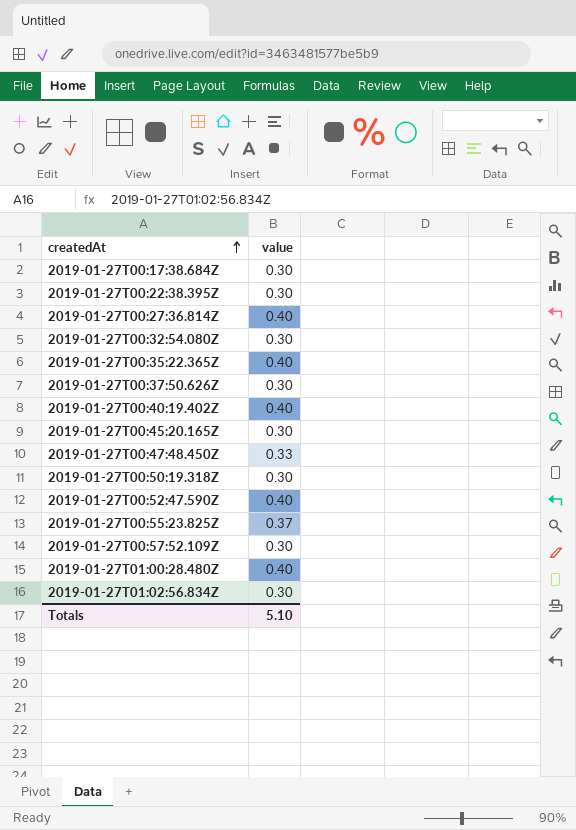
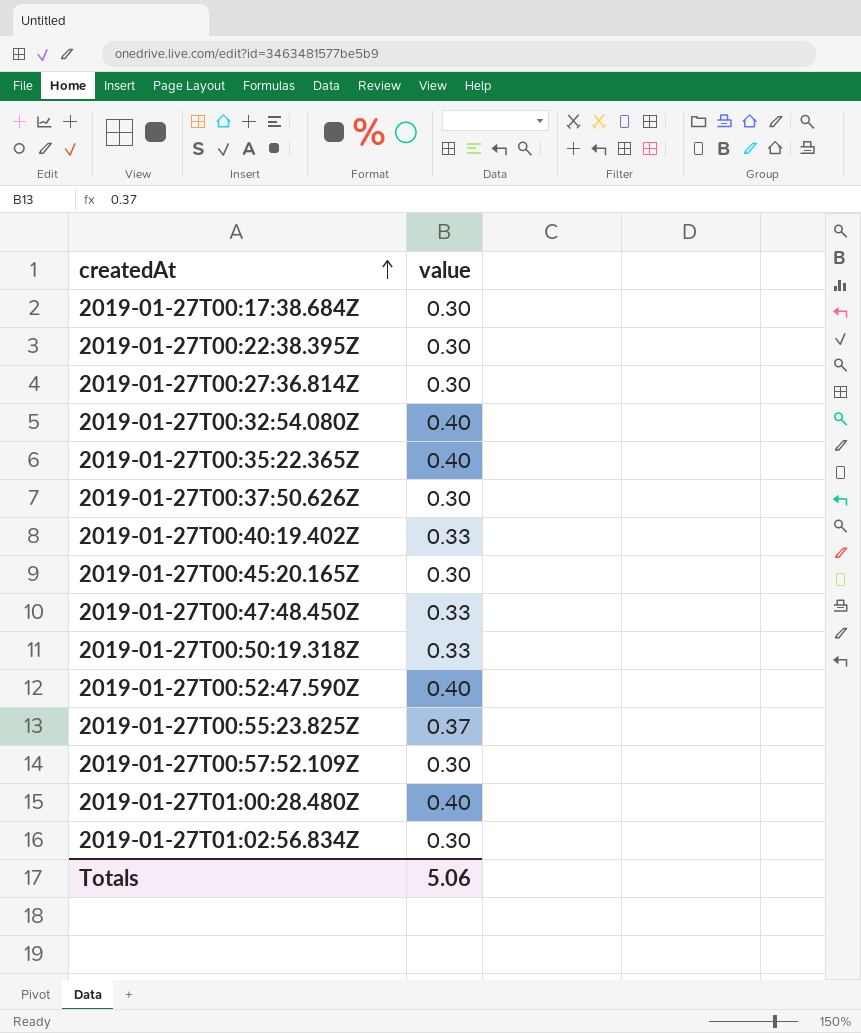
2019-01-27T00:27:36.814Z | value: 0.40 -> 0.30
2019-01-27T00:32:54.080Z | value: 0.30 -> 0.40
2019-01-27T00:40:19.402Z | value: 0.40 -> 0.33
2019-01-27T00:50:19.318Z | value: 0.30 -> 0.33
Totals | value: 5.10 -> 5.06

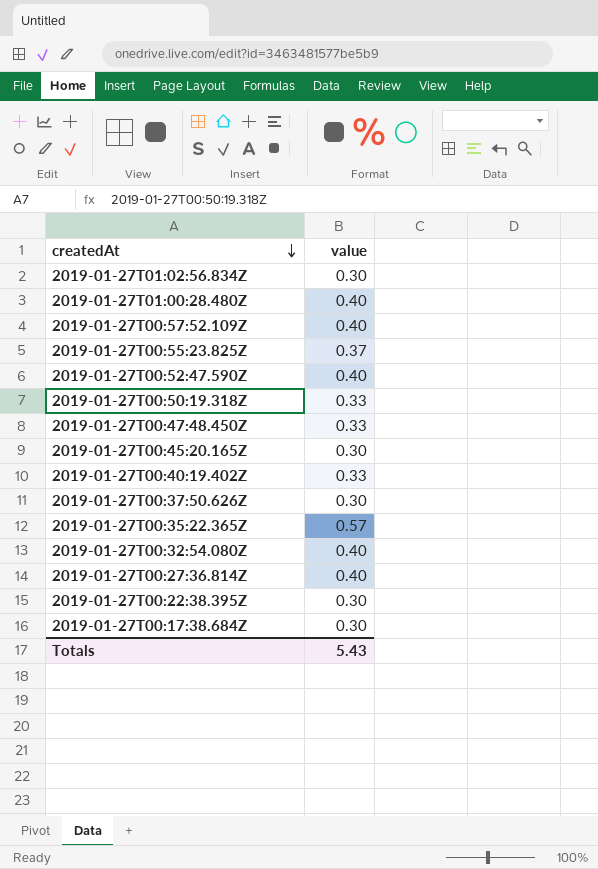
row order: createdAt ascending -> createdAt descending
2019-01-27T00:57:52.109Z | value: 0.30 -> 0.40
2019-01-27T00:35:22.365Z | value: 0.40 -> 0.57
2019-01-27T00:27:36.814Z | value: 0.30 -> 0.40
Totals | value: 5.06 -> 5.43

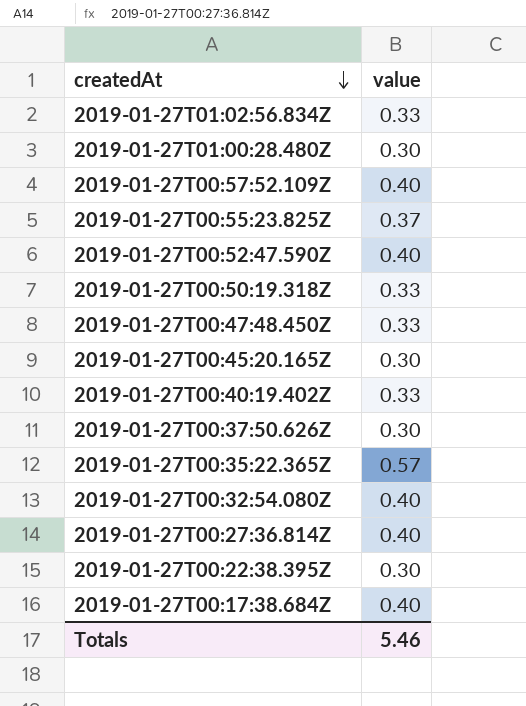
2019-01-27T01:02:56.834Z | value: 0.30 -> 0.33
2019-01-27T01:00:28.480Z | value: 0.40 -> 0.30
2019-01-27T00:17:38.684Z | value: 0.30 -> 0.40
Totals | value: 5.43 -> 5.46

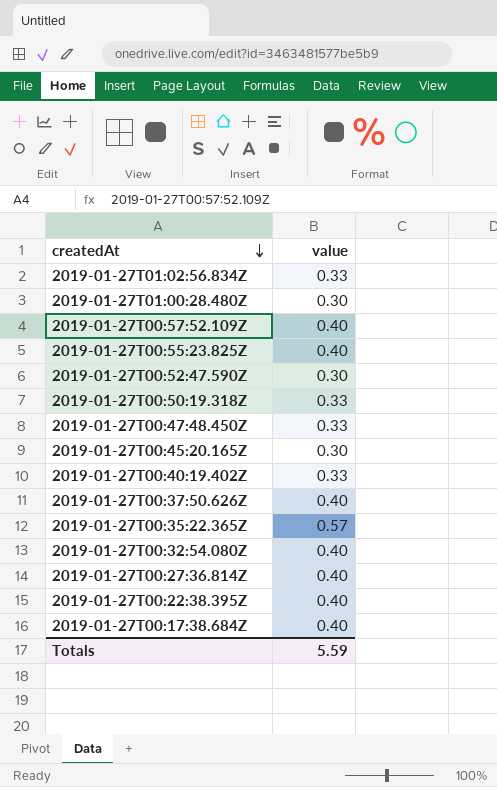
2019-01-27T00:55:23.825Z | value: 0.37 -> 0.40
2019-01-27T00:52:47.590Z | value: 0.40 -> 0.30
2019-01-27T00:37:50.626Z | value: 0.30 -> 0.40
2019-01-27T00:22:38.395Z | value: 0.30 -> 0.40
Totals | value: 5.46 -> 5.59

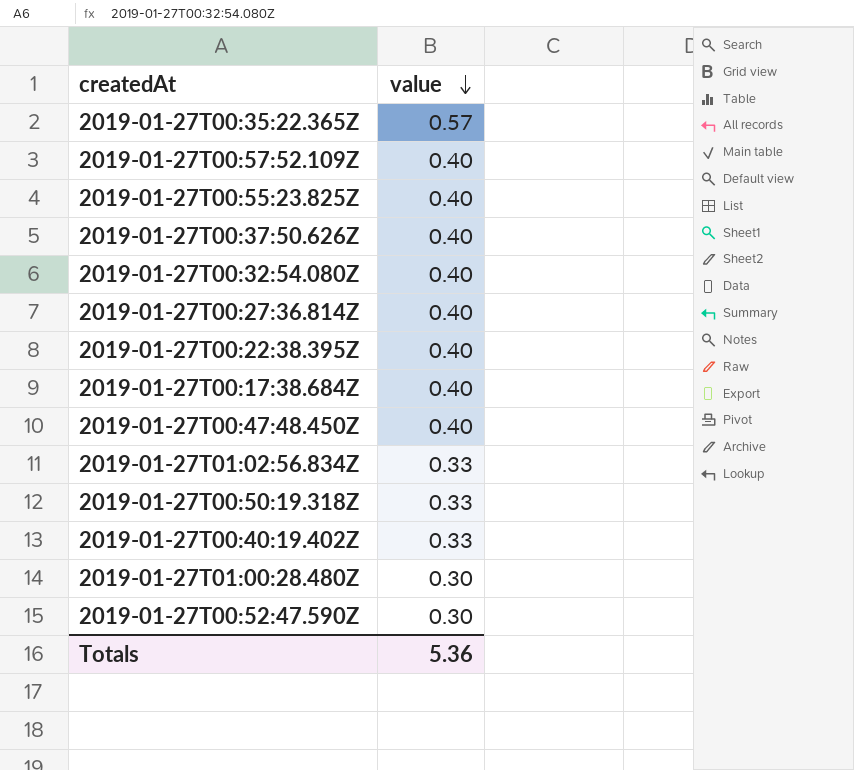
row order: createdAt descending -> value descending
row 2019-01-27T00:45:20.165Z: 0.30 -> none
2019-01-27T00:47:48.450Z | value: 0.33 -> 0.40
Totals | value: 5.59 -> 5.36

